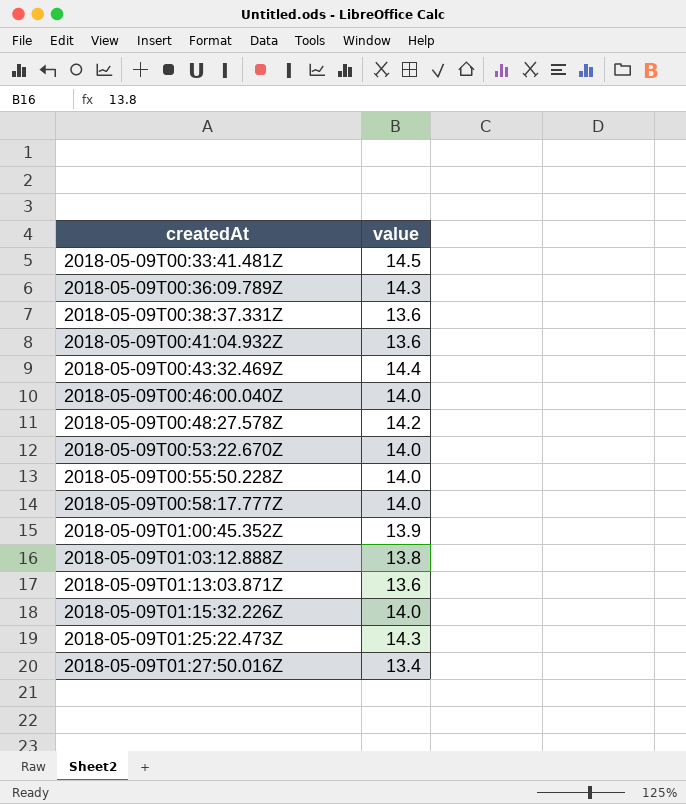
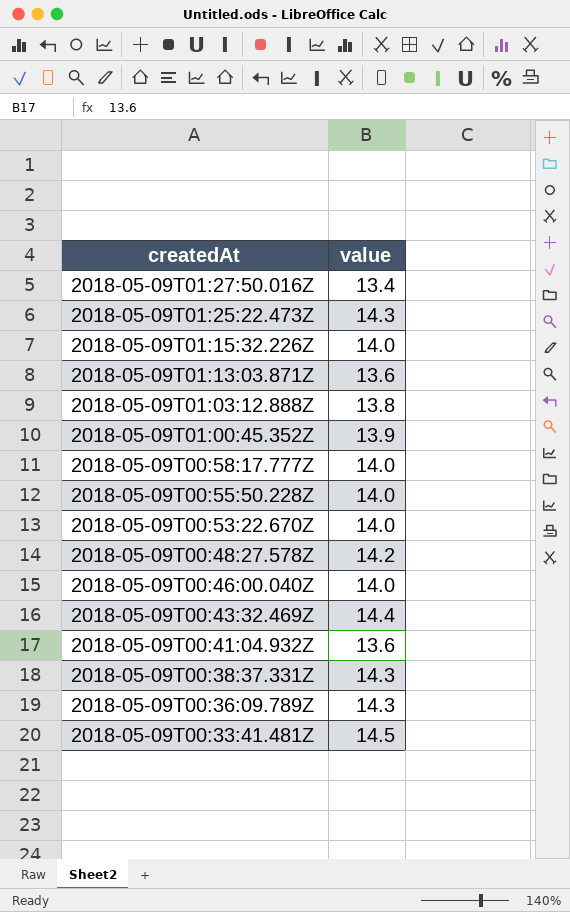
row order: createdAt ascending -> createdAt descending
2018-05-09T00:38:37.331Z | value: 13.6 -> 14.3

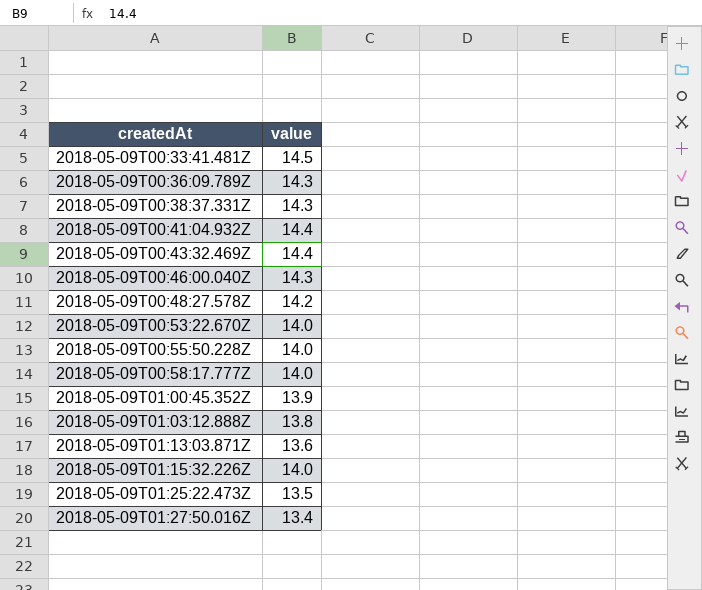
row order: createdAt descending -> createdAt ascending
2018-05-09T00:41:04.932Z | value: 13.6 -> 14.4
2018-05-09T00:46:00.040Z | value: 14.0 -> 14.3
2018-05-09T01:25:22.473Z | value: 14.3 -> 13.5

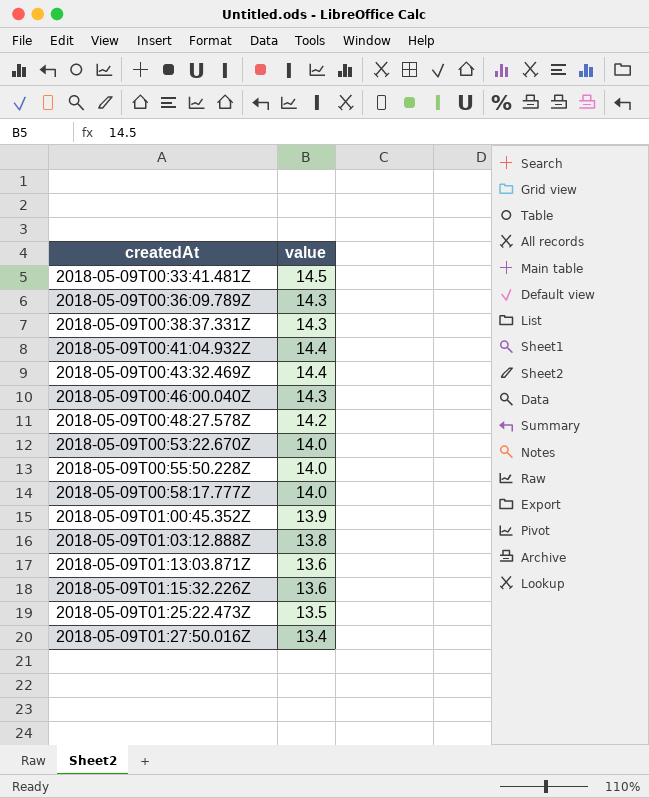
2018-05-09T01:15:32.226Z | value: 14.0 -> 13.6

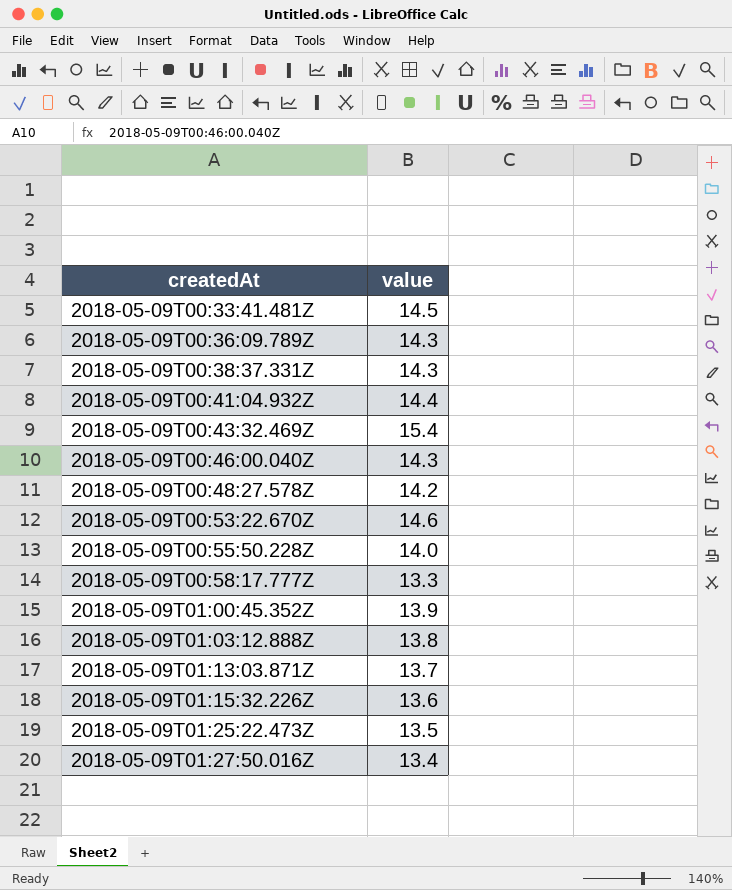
2018-05-09T00:43:32.469Z | value: 14.4 -> 15.4
2018-05-09T00:53:22.670Z | value: 14.0 -> 14.6
2018-05-09T00:58:17.777Z | value: 14.0 -> 13.3
2018-05-09T01:13:03.871Z | value: 13.6 -> 13.7

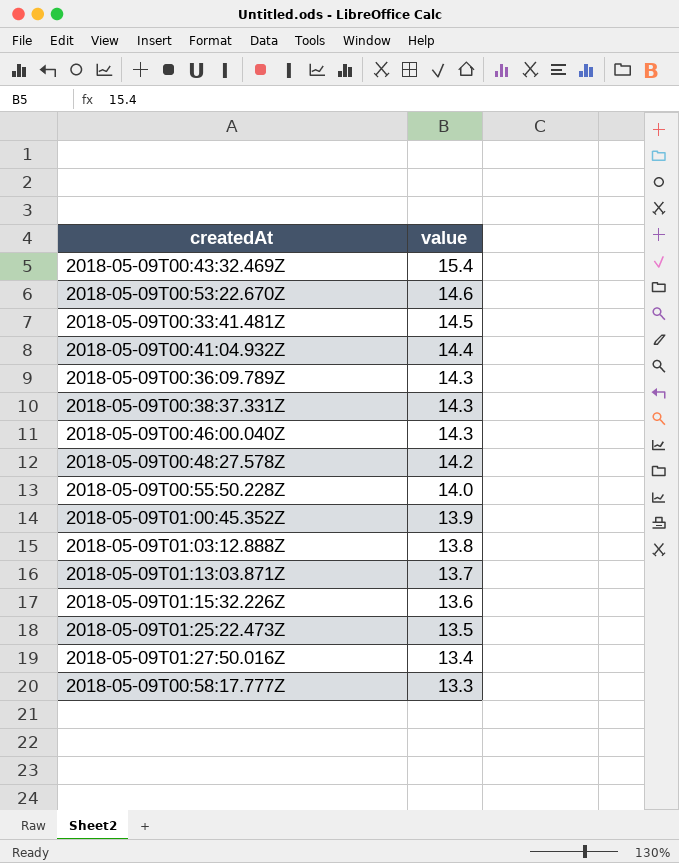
row order: createdAt ascending -> value descending

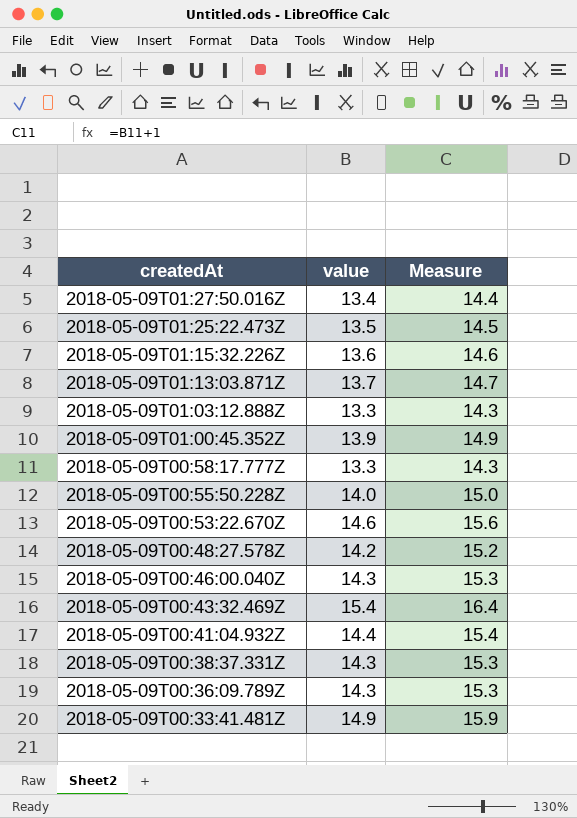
row order: value descending -> createdAt descending
column Measure | formula: none -> [value] + 1
2018-05-09T01:03:12.888Z | value: 13.8 -> 13.3
2018-05-09T00:33:41.481Z | value: 14.5 -> 14.9

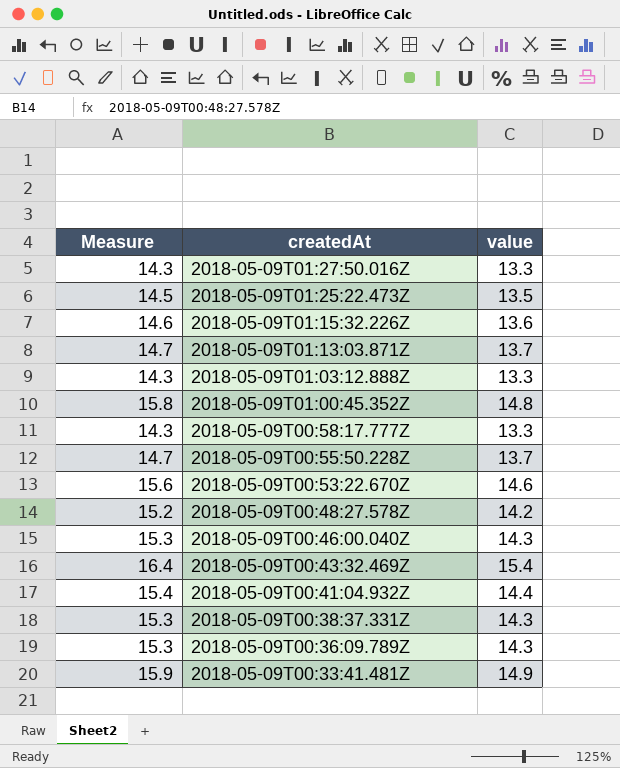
column Measure | position: 3 -> 1
2018-05-09T01:27:50.016Z | Measure: 14.4 -> 14.3
2018-05-09T01:27:50.016Z | value: 13.4 -> 13.3
2018-05-09T01:00:45.352Z | Measure: 14.9 -> 15.8
2018-05-09T01:00:45.352Z | value: 13.9 -> 14.8
2018-05-09T00:55:50.228Z | Measure: 15.0 -> 14.7
2018-05-09T00:55:50.228Z | value: 14.0 -> 13.7

